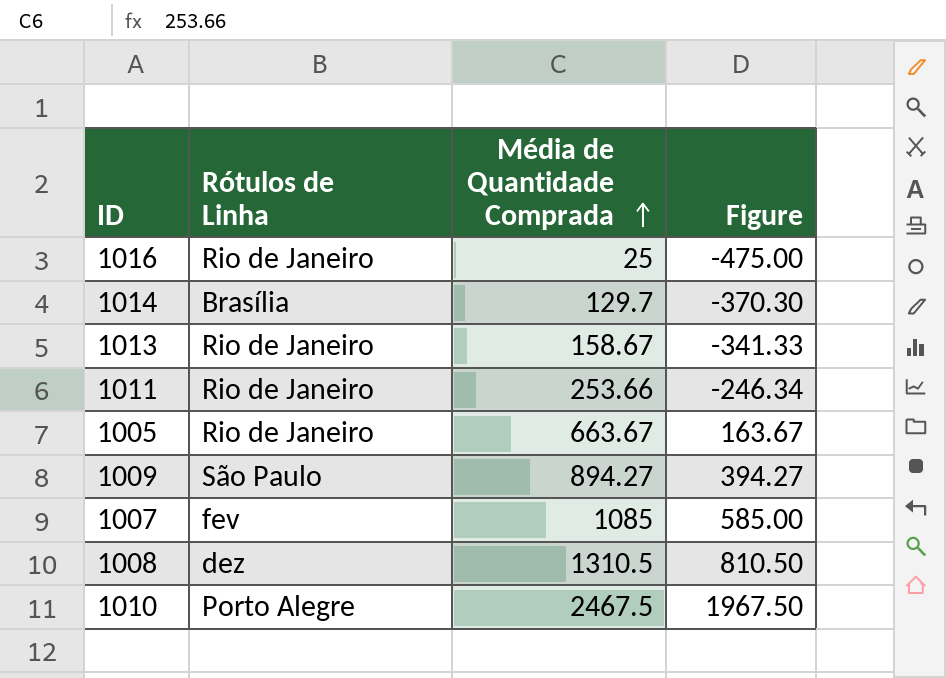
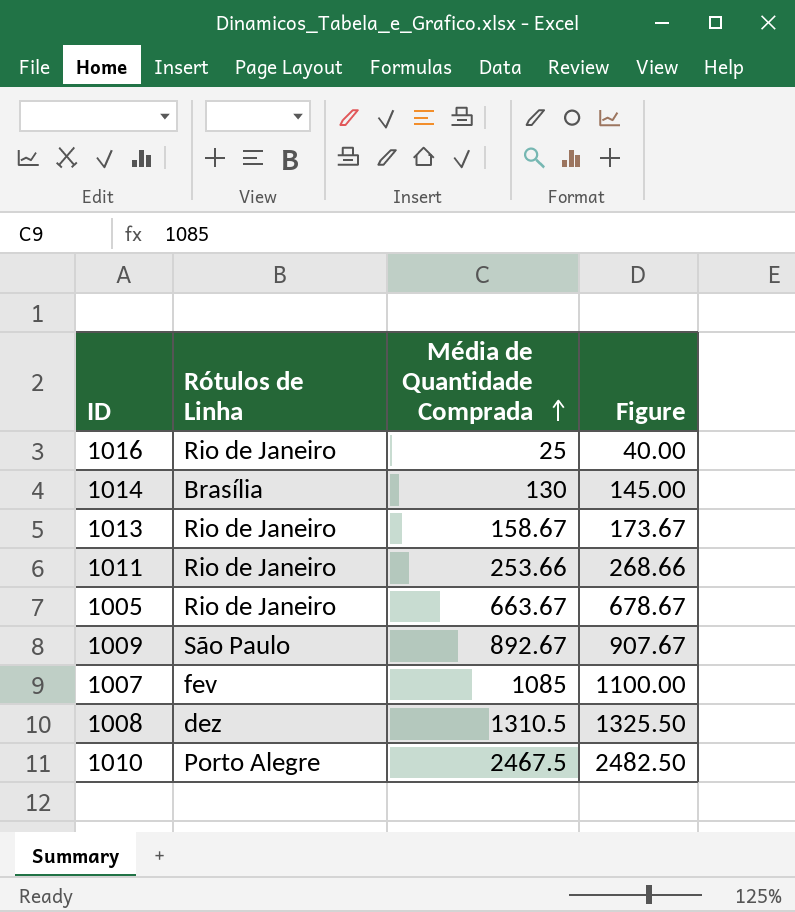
column Figure | formula: [Média de Quantidade Comprada] - 500 -> [Média de Quantidade Comprada] + 15
1014 | Média de Quantidade Comprada: 129.7 -> 130
1009 | Média de Quantidade Comprada: 894.27 -> 892.67

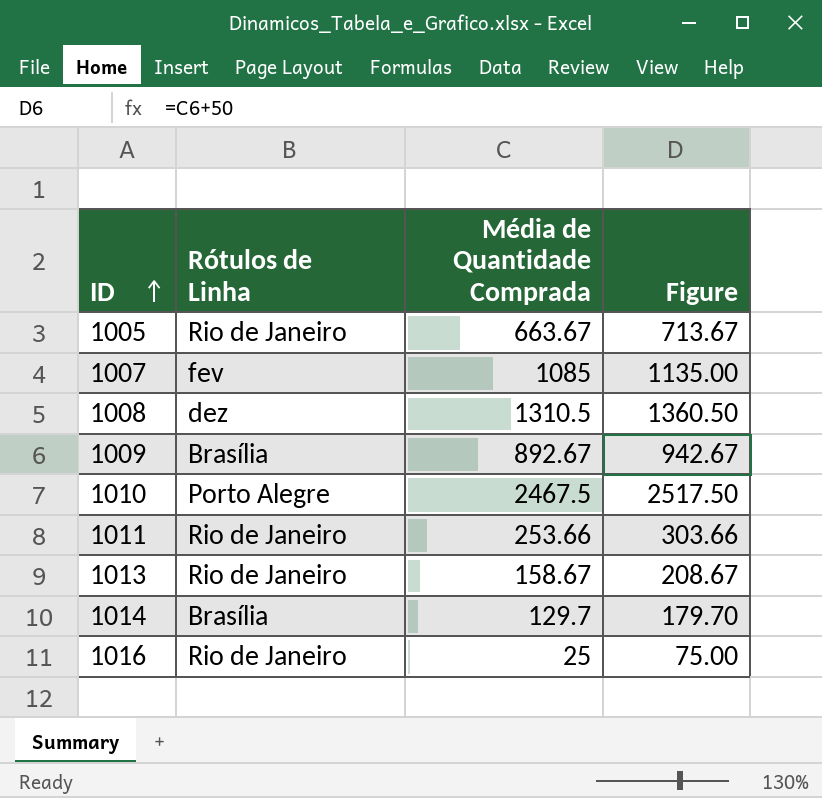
row order: Média de Quantidade Comprada ascending -> ID ascending
column Figure | formula: [Média de Quantidade Comprada] + 15 -> [Média de Quantidade Comprada] + 50
1009 | Rótulos de Linha: São Paulo -> Brasília
1014 | Média de Quantidade Comprada: 130 -> 129.7

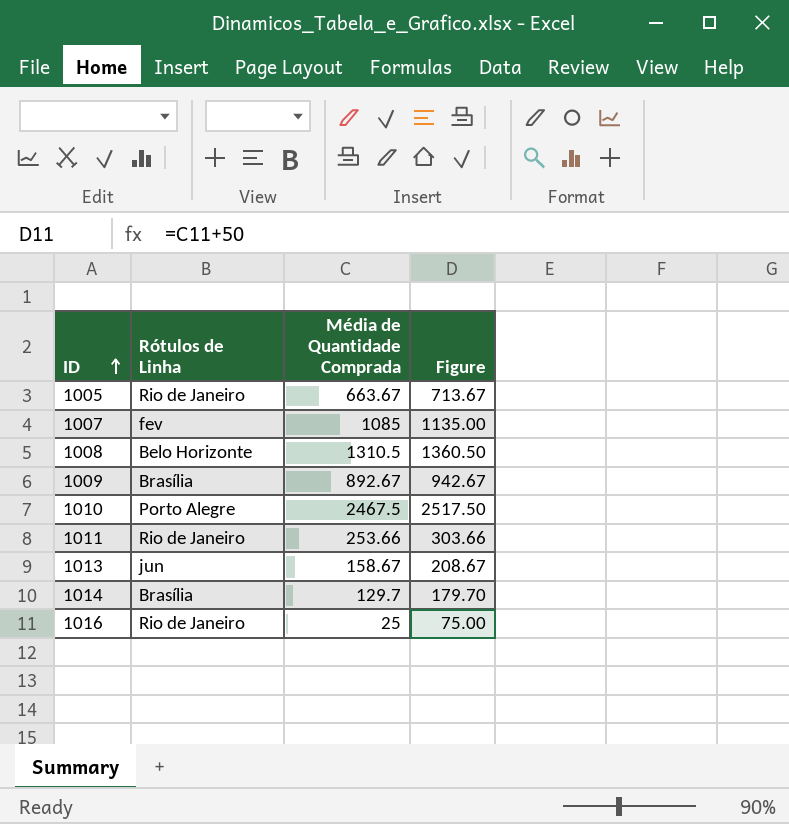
1008 | Rótulos de Linha: dez -> Belo Horizonte
1013 | Rótulos de Linha: Rio de Janeiro -> jun

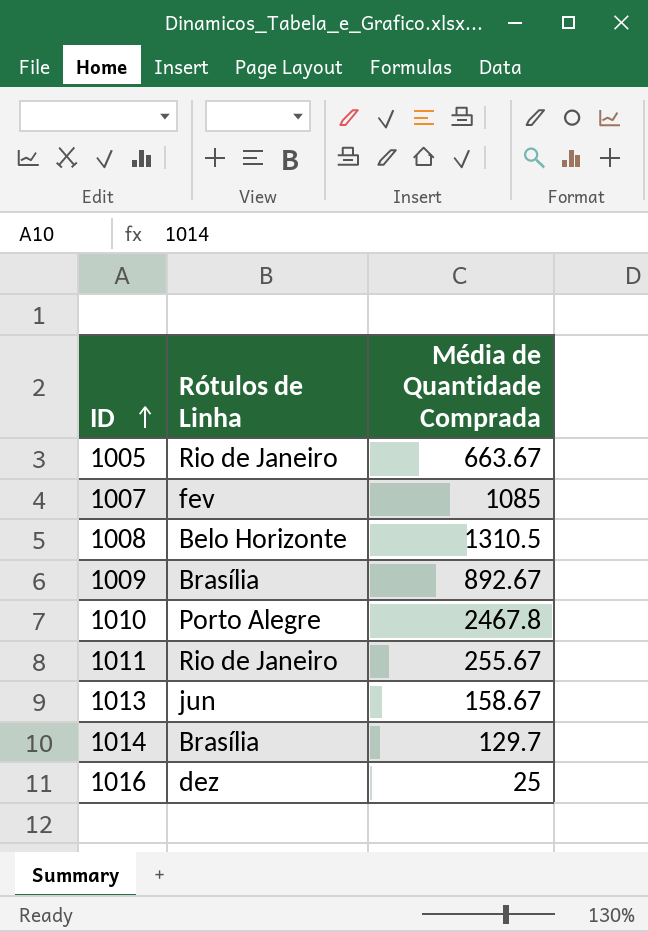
column Figure | formula: [Média de Quantidade Comprada] + 50 -> none
1010 | Média de Quantidade Comprada: 2467.5 -> 2467.8
1011 | Média de Quantidade Comprada: 253.66 -> 255.67
1016 | Rótulos de Linha: Rio de Janeiro -> dez

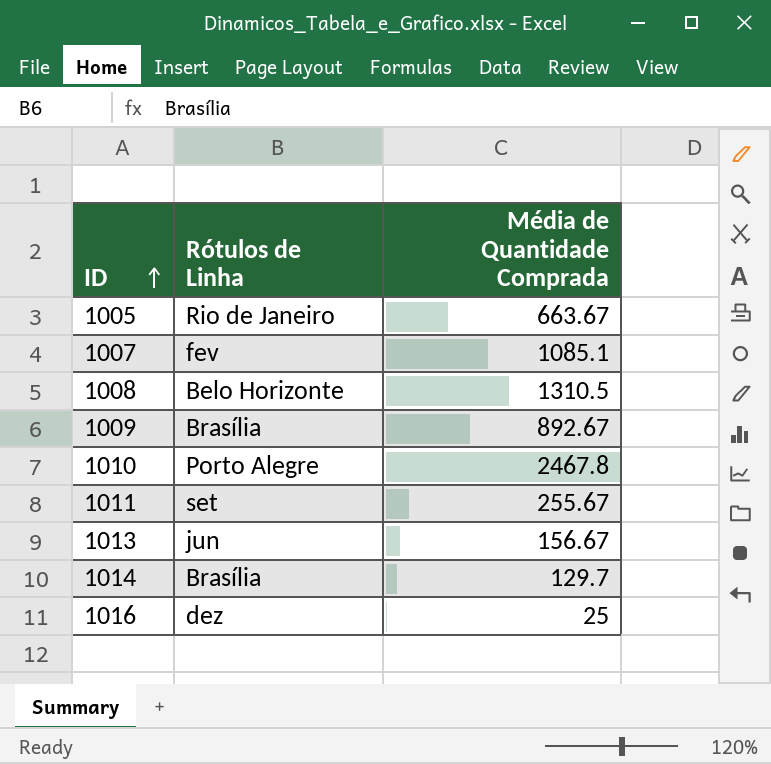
1007 | Média de Quantidade Comprada: 1085 -> 1085.1
1011 | Rótulos de Linha: Rio de Janeiro -> set
1013 | Média de Quantidade Comprada: 158.67 -> 156.67

